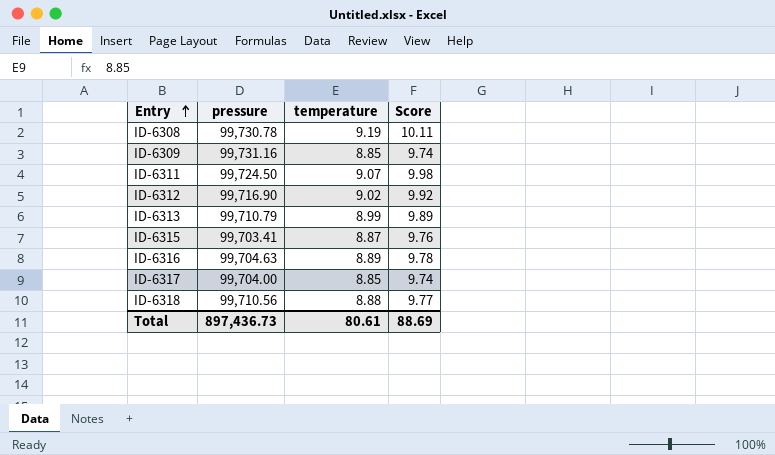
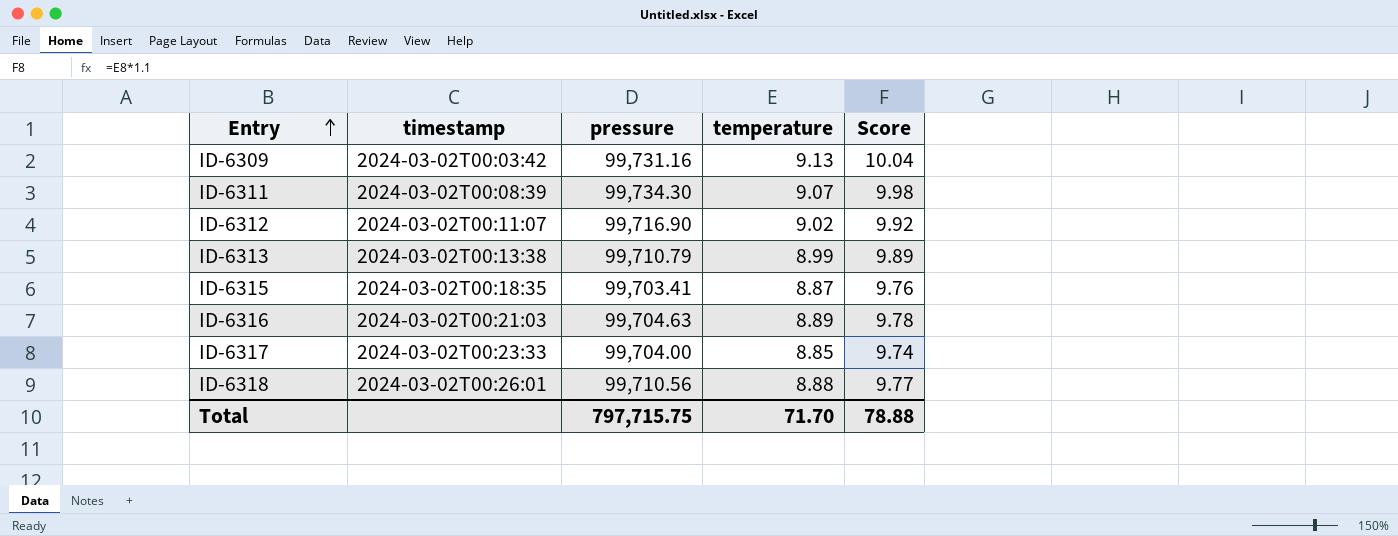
column timestamp | position: none -> 2
row ID-6308: 99,730.78 | 9.19 | 10.11 -> none
ID-6309 | temperature: 8.85 -> 9.13
ID-6309 | Score: 9.74 -> 10.04
ID-6311 | pressure: 99,724.50 -> 99,734.30
Total | pressure: 897,436.73 -> 797,715.75
Total | temperature: 80.61 -> 71.70
Total | Score: 88.69 -> 78.88

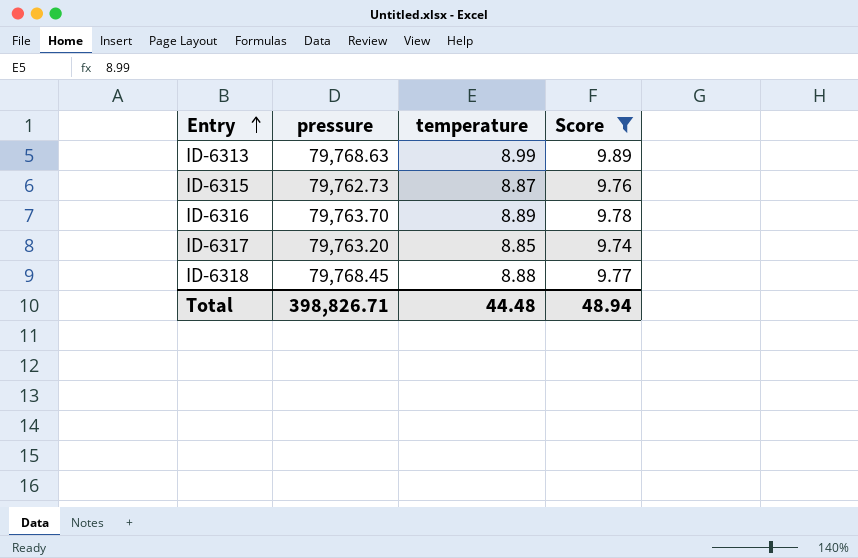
filter: none -> Score <= 9.89
column timestamp | position: 2 -> none
ID-6313 | pressure: 99,710.79 -> 79,768.63
ID-6315 | pressure: 99,703.41 -> 79,762.73
ID-6316 | pressure: 99,704.63 -> 79,763.70
ID-6317 | pressure: 99,704.00 -> 79,763.20
ID-6318 | pressure: 99,710.56 -> 79,768.45
Total | pressure: 797,715.75 -> 398,826.71
Total | temperature: 71.70 -> 44.48
Total | Score: 78.88 -> 48.94

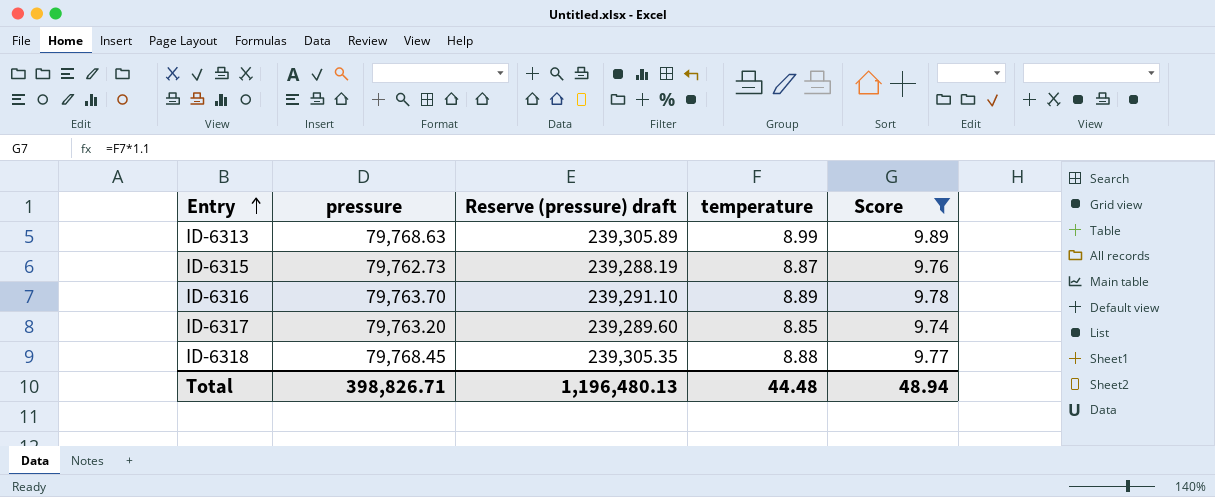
column Reserve (pressure) draft | formula: none -> [pressure] * 3

